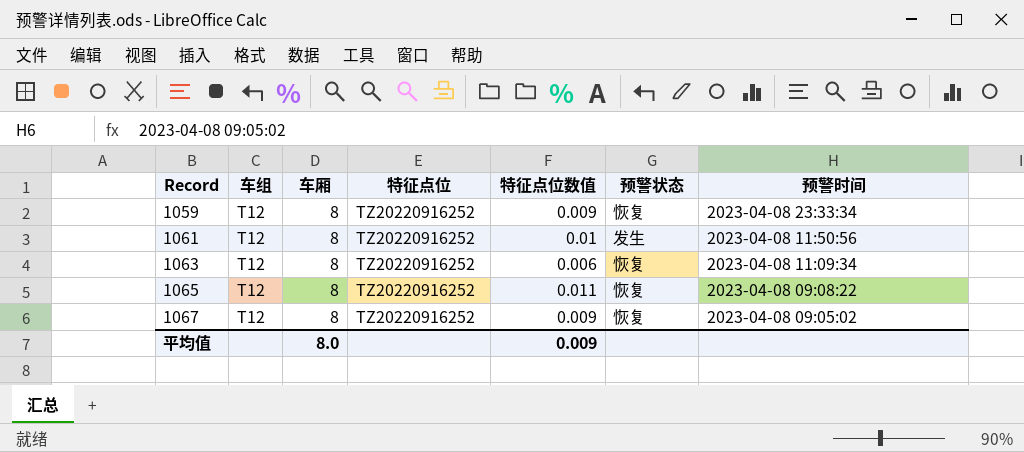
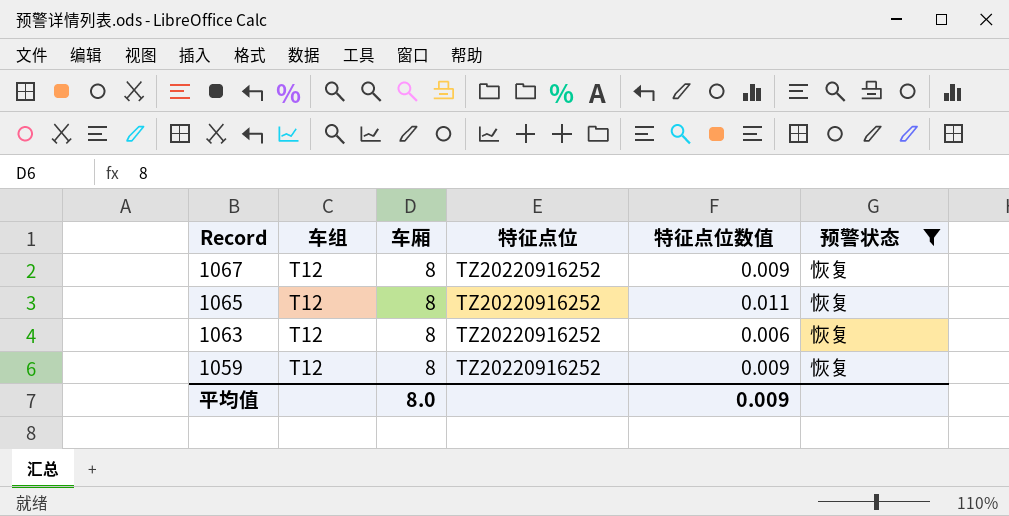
filter: none -> 预警状态 = 恢复
row order: Record ascending -> Record descending
column 预警时间 | position: 7 -> none

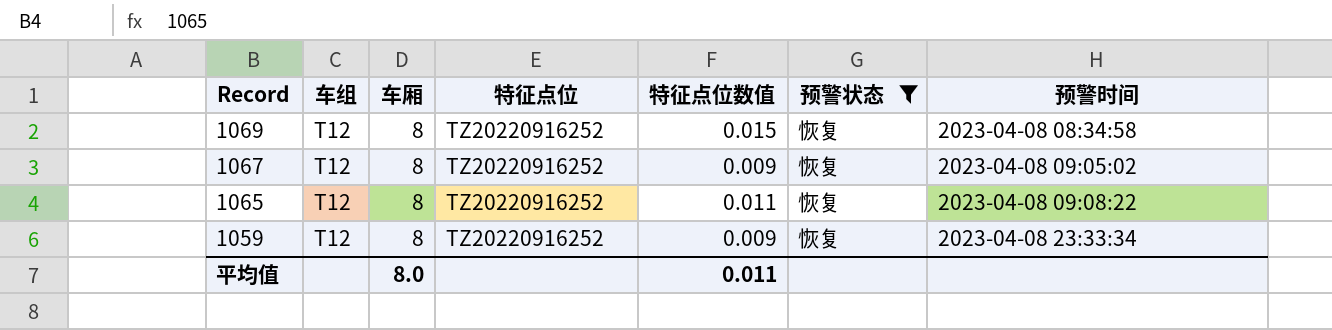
column 预警时间 | position: none -> 7
row 1063: T12 | 8 | TZ20220916252 | 0.006 | 恢复 -> none
row 1069: none -> T12 | 8 | TZ20220916252 | 0.015 | 恢复 | 2023-04-08 08:34:58
平均值 | 特征点位数值: 0.009 -> 0.011

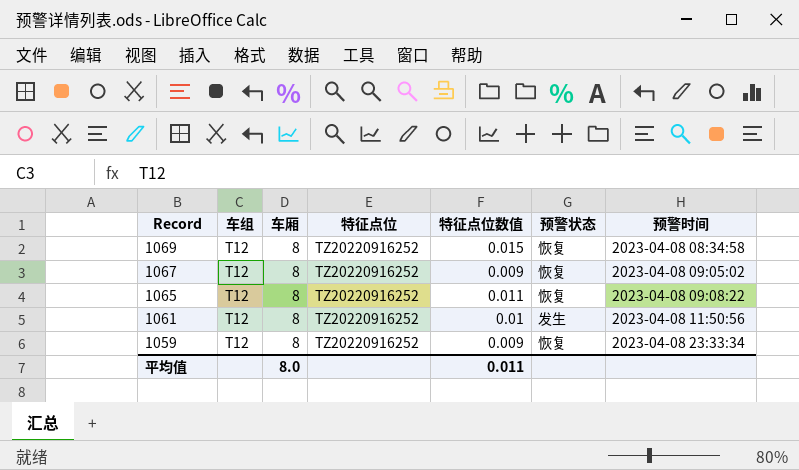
filter: 预警状态 = 恢复 -> none

